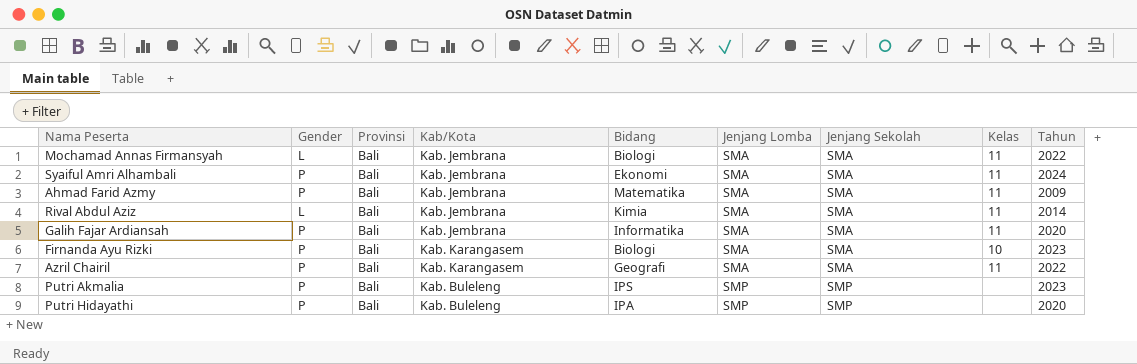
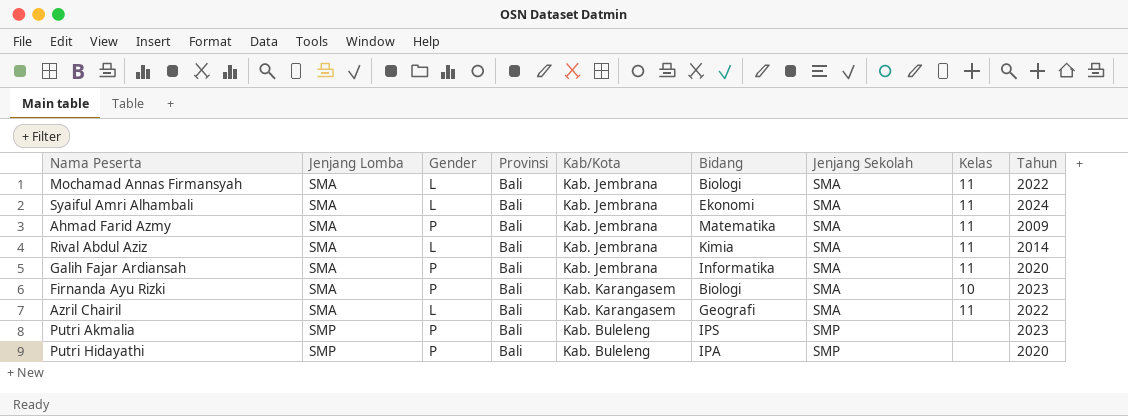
column Jenjang Lomba | position: 6 -> 2
Syaiful Amri Alhambali | Gender: P -> L
Azril Chairil | Gender: P -> L

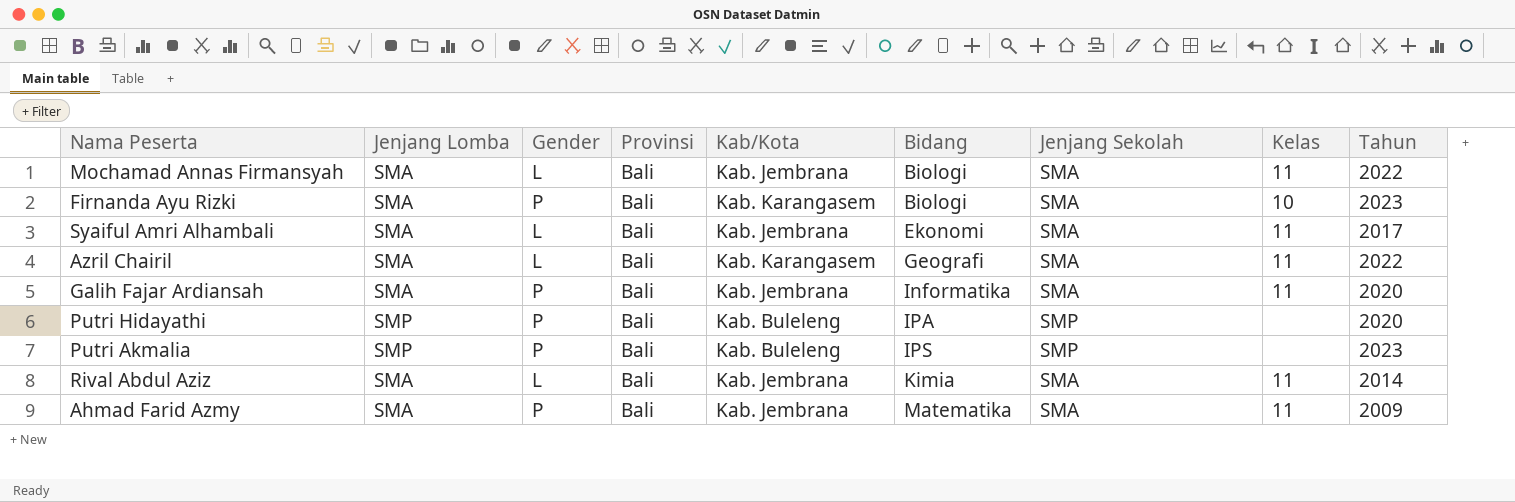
row order: Jenjang Lomba ascending -> Bidang ascending
Syaiful Amri Alhambali | Tahun: 2024 -> 2017

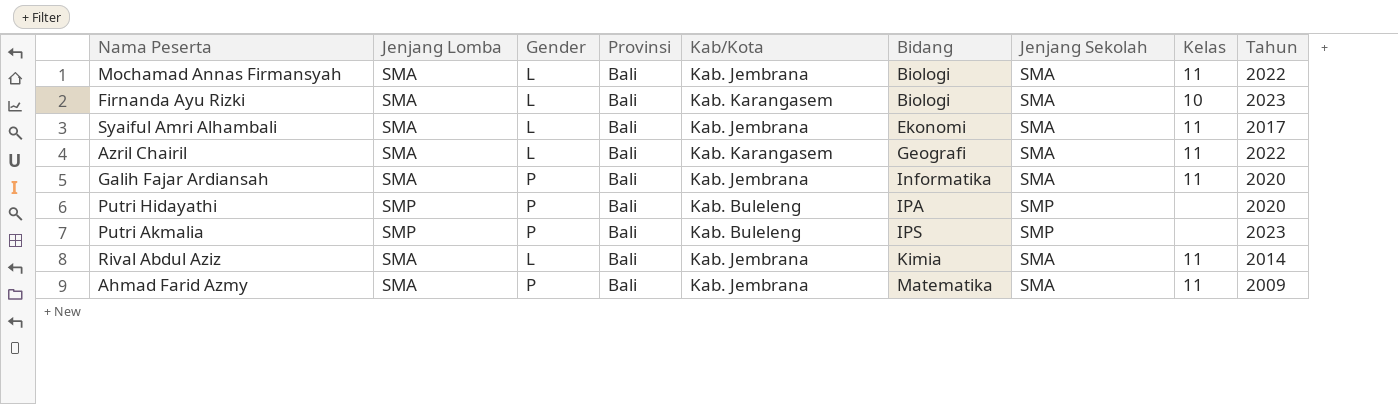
Firnanda Ayu Rizki | Gender: P -> L

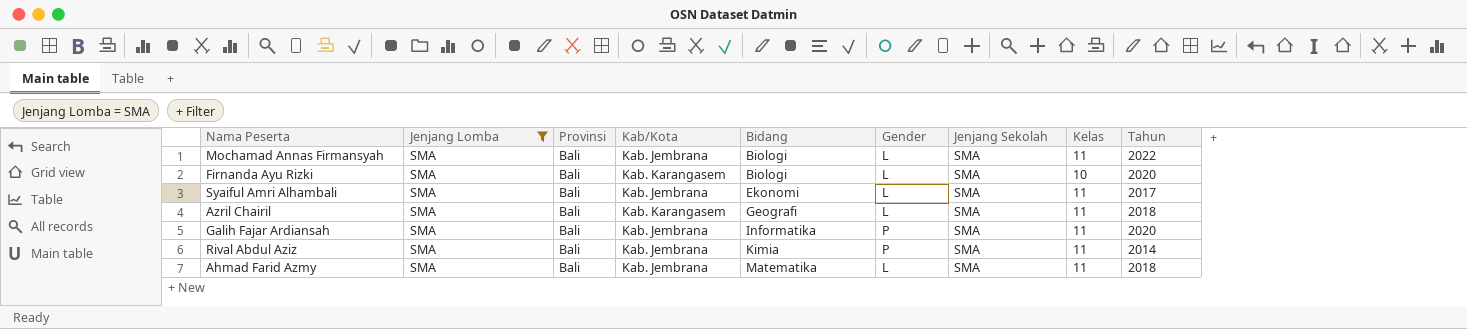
filter: none -> Jenjang Lomba = SMA
column Gender | position: 3 -> 6
Firnanda Ayu Rizki | Tahun: 2023 -> 2020
Azril Chairil | Tahun: 2022 -> 2018
Rival Abdul Aziz | Gender: L -> P
Ahmad Farid Azmy | Gender: P -> L
Ahmad Farid Azmy | Tahun: 2009 -> 2018

